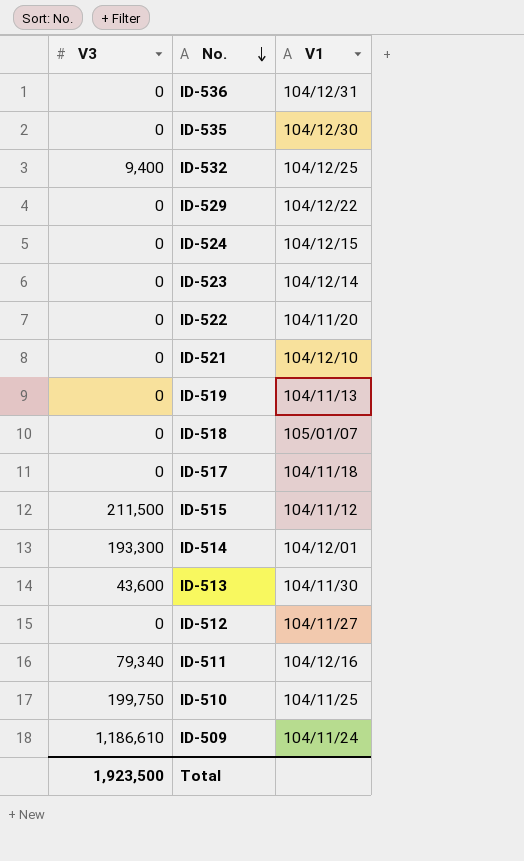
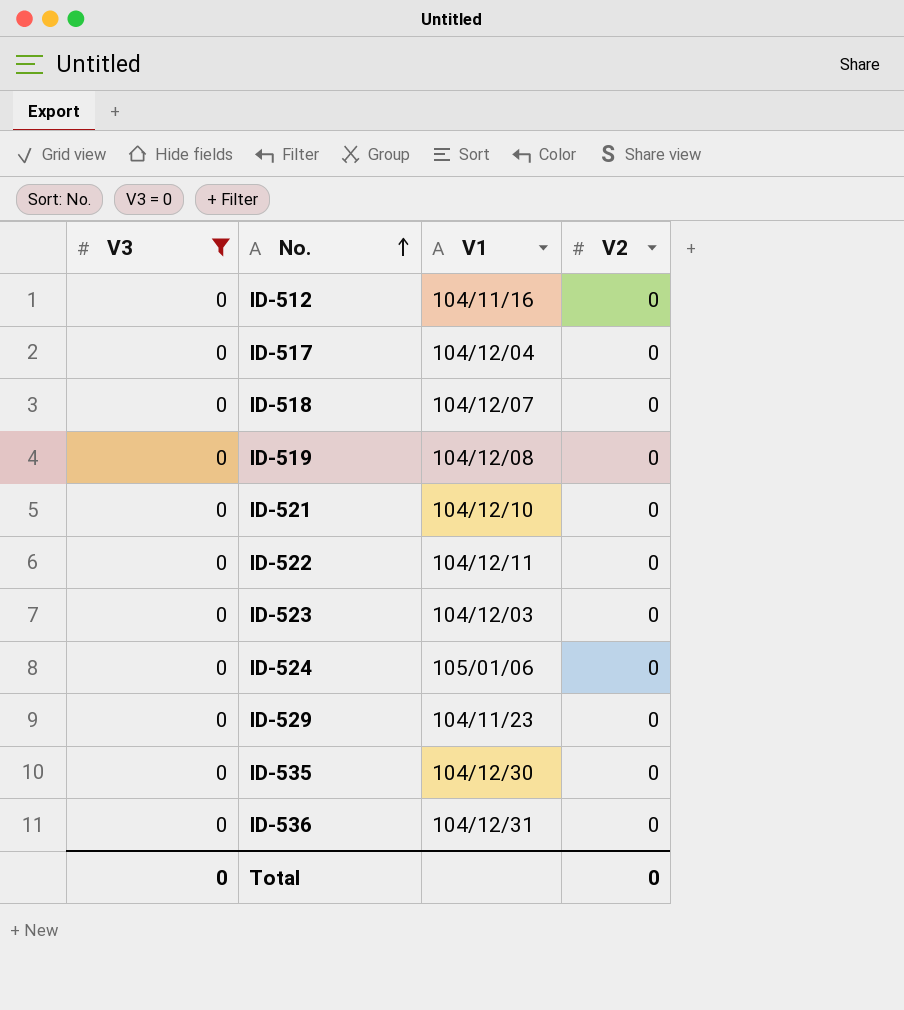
filter: none -> V3 = 0
row order: No. descending -> No. ascending
column V2 | position: none -> 4
ID-512 | V1: 104/11/27 -> 104/11/16
ID-517 | V1: 104/11/18 -> 104/12/04
ID-518 | V1: 105/01/07 -> 104/12/07
ID-519 | V1: 104/11/13 -> 104/12/08
ID-522 | V1: 104/11/20 -> 104/12/11
ID-523 | V1: 104/12/14 -> 104/12/03
ID-524 | V1: 104/12/15 -> 105/01/06
ID-529 | V1: 104/12/22 -> 104/11/23
Total | V3: 1,923,500 -> 0

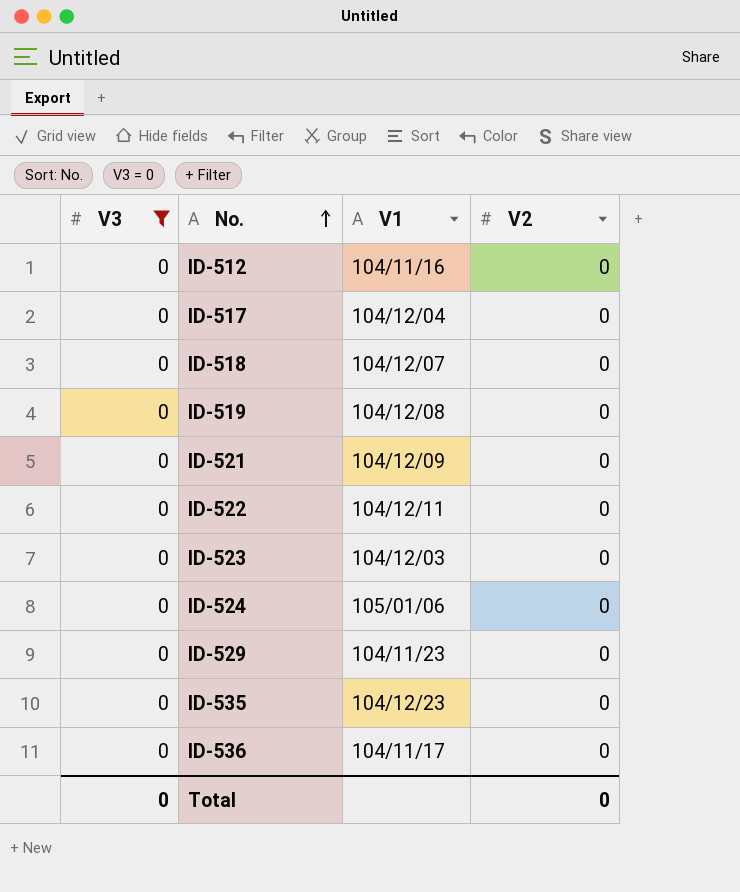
ID-521 | V1: 104/12/10 -> 104/12/09
ID-535 | V1: 104/12/30 -> 104/12/23
ID-536 | V1: 104/12/31 -> 104/11/17

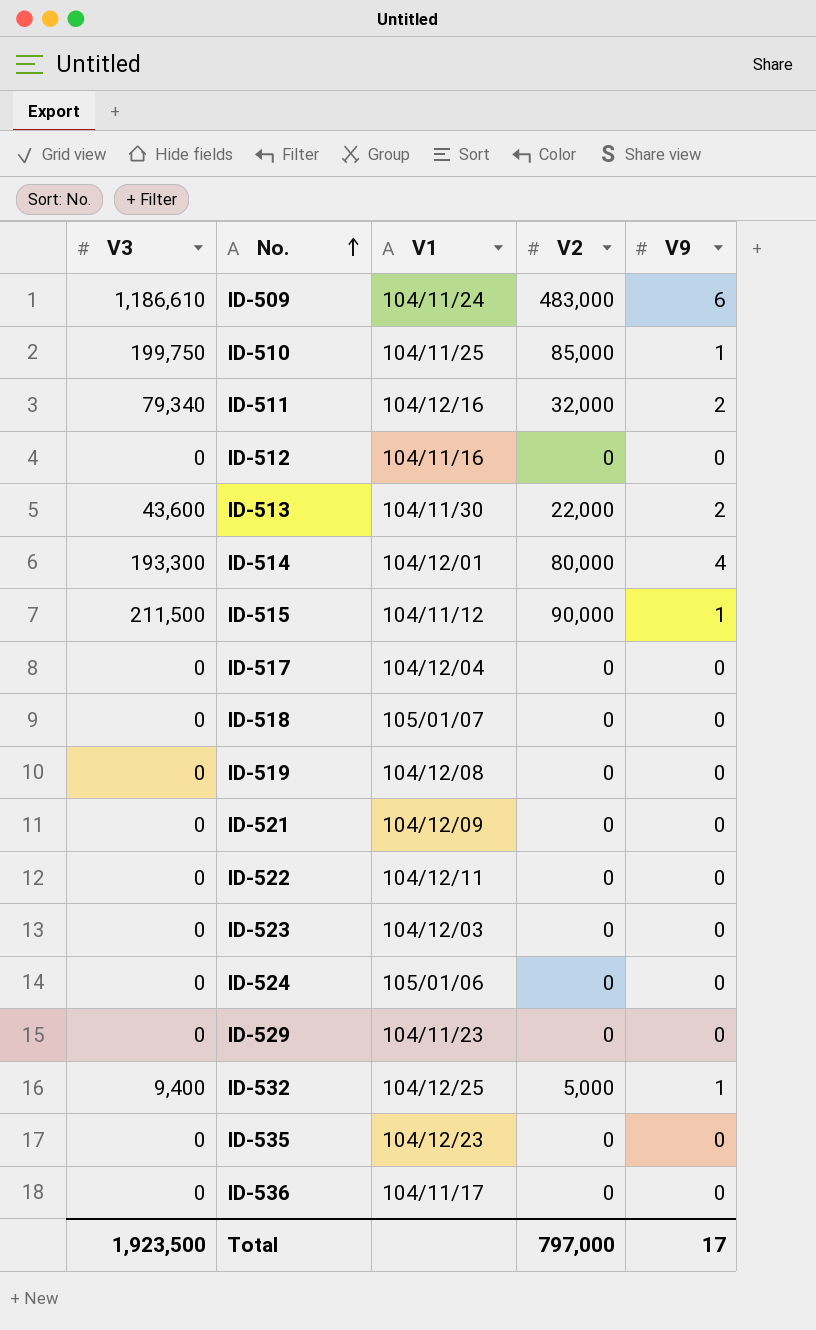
filter: V3 = 0 -> none
column V9 | position: none -> 5
ID-518 | V1: 104/12/07 -> 105/01/07
Total | V3: 0 -> 1,923,500
Total | V2: 0 -> 797,000

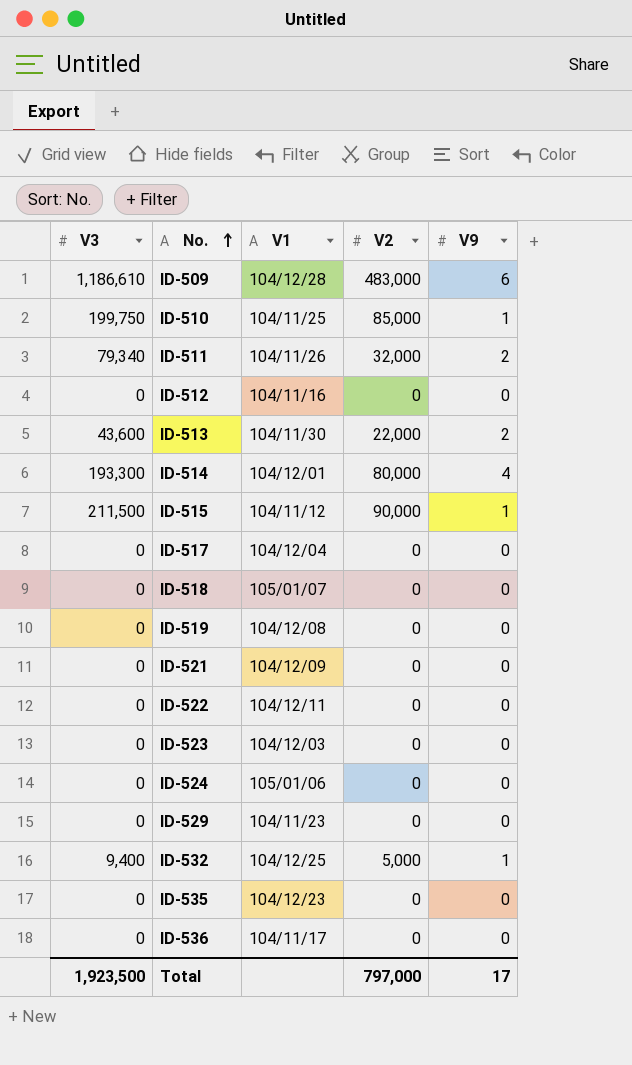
ID-509 | V1: 104/11/24 -> 104/12/28
ID-511 | V1: 104/12/16 -> 104/11/26

